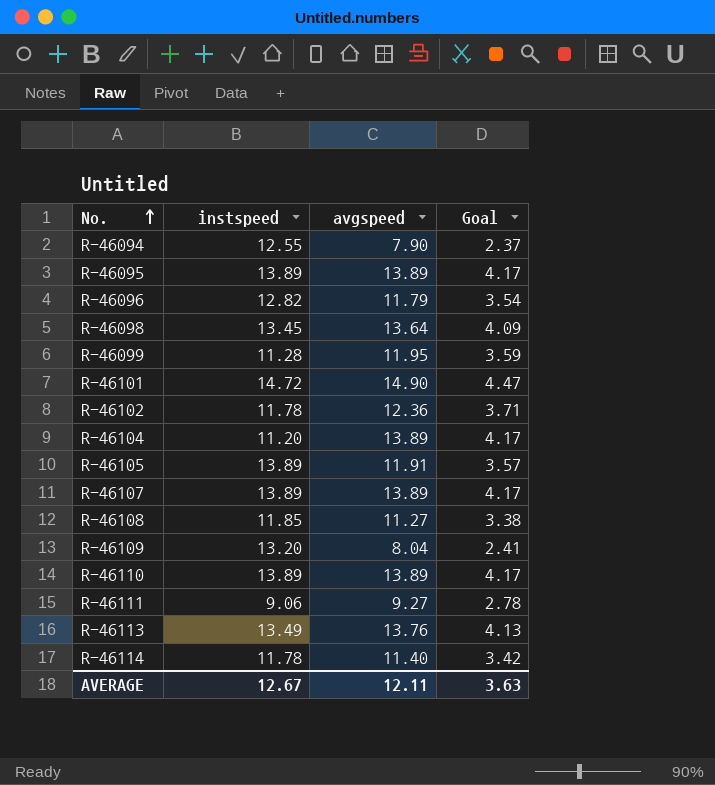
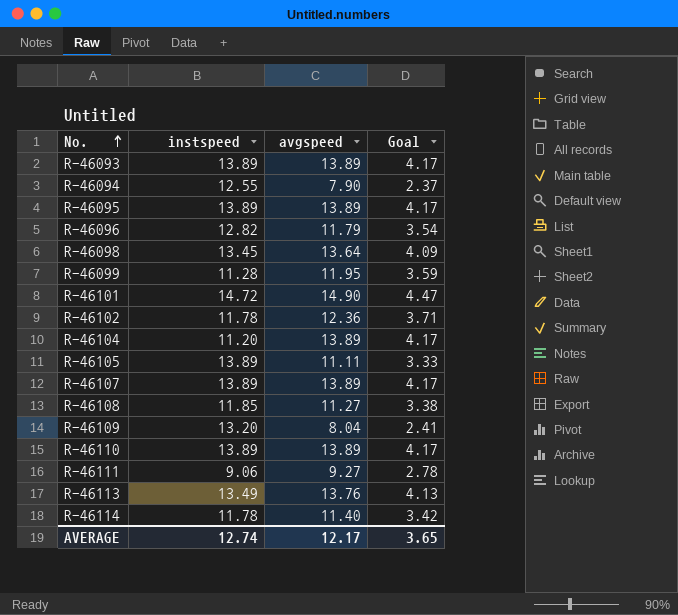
row R-46093: none -> 13.89 | 13.89 | 4.17
R-46105 | avgspeed: 11.91 -> 11.11
R-46105 | Goal: 3.57 -> 3.33
AVERAGE | instspeed: 12.67 -> 12.74
AVERAGE | avgspeed: 12.11 -> 12.17
AVERAGE | Goal: 3.63 -> 3.65

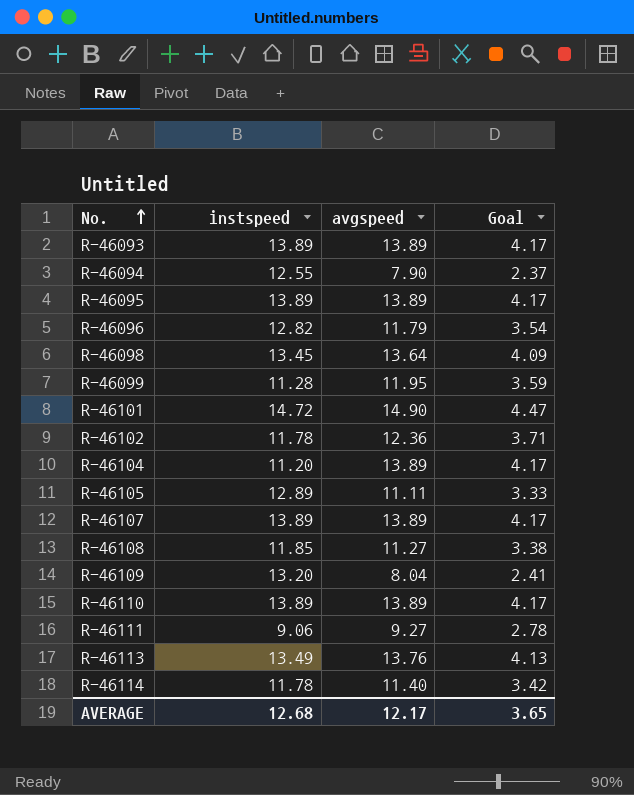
R-46105 | instspeed: 13.89 -> 12.89
AVERAGE | instspeed: 12.74 -> 12.68

